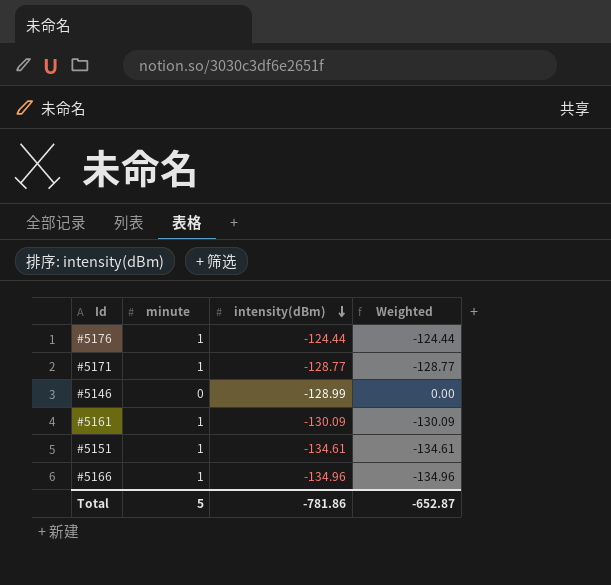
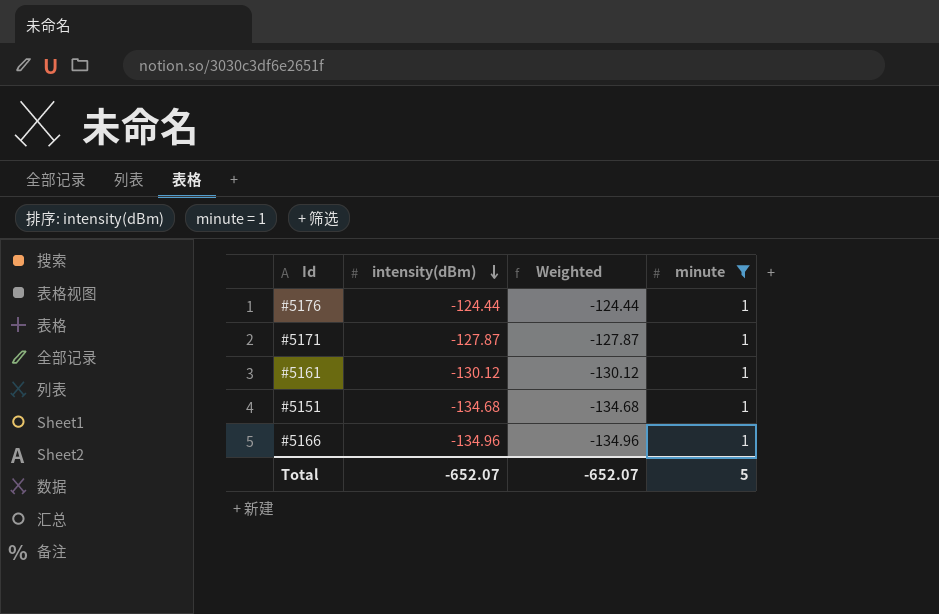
filter: none -> minute = 1
column minute | position: 2 -> 4
#5171 | intensity(dBm): -128.77 -> -127.87
#5171 | Weighted: -128.77 -> -127.87
#5161 | intensity(dBm): -130.09 -> -130.12
#5161 | Weighted: -130.09 -> -130.12
#5151 | intensity(dBm): -134.61 -> -134.68
#5151 | Weighted: -134.61 -> -134.68
Total | intensity(dBm): -781.86 -> -652.07
Total | Weighted: -652.87 -> -652.07

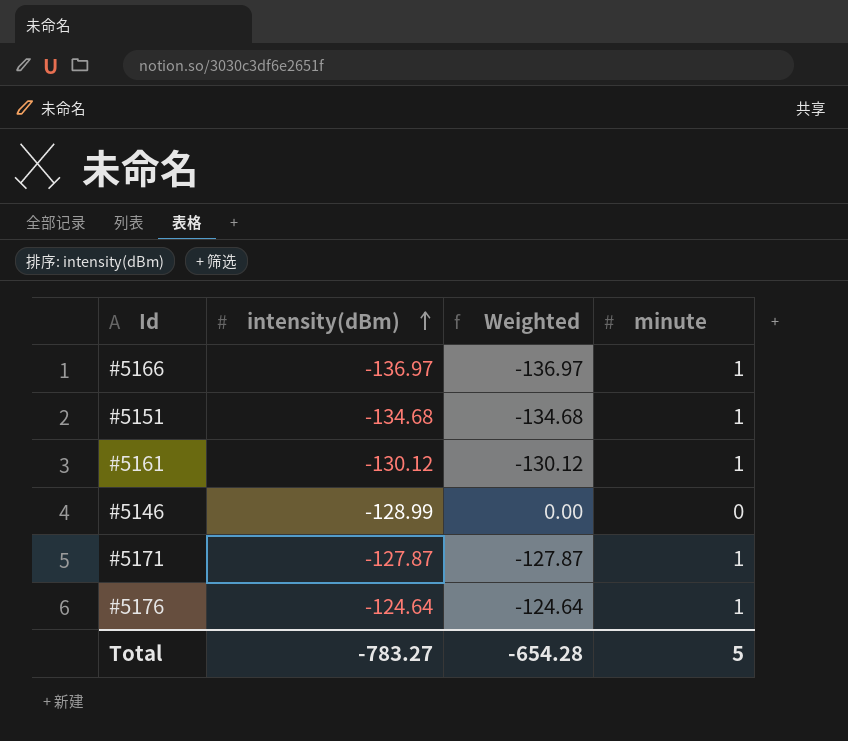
filter: minute = 1 -> none
row order: intensity(dBm) descending -> intensity(dBm) ascending
#5166 | intensity(dBm): -134.96 -> -136.97
#5166 | Weighted: -134.96 -> -136.97
#5176 | intensity(dBm): -124.44 -> -124.64
#5176 | Weighted: -124.44 -> -124.64
Total | intensity(dBm): -652.07 -> -783.27
Total | Weighted: -652.07 -> -654.28

